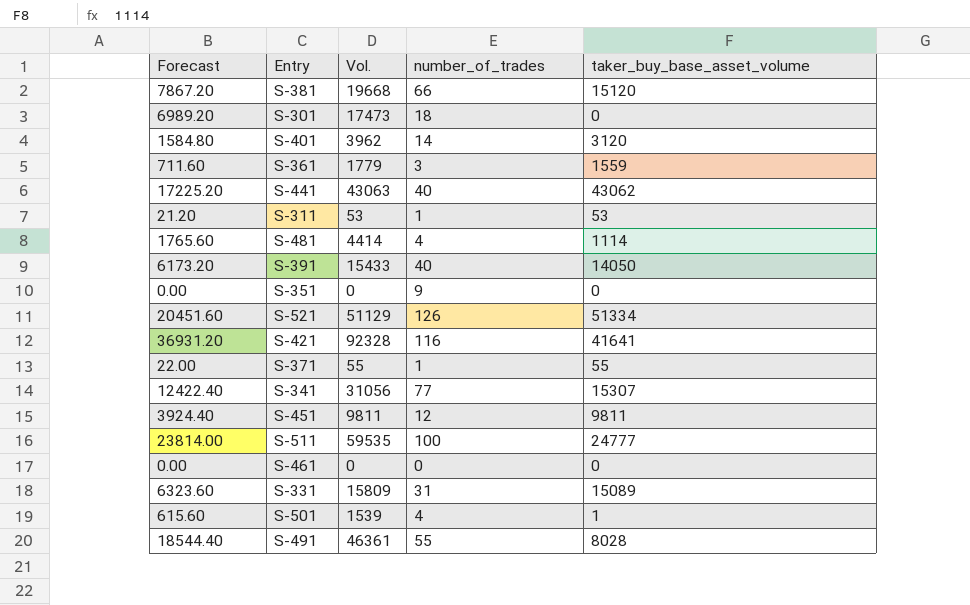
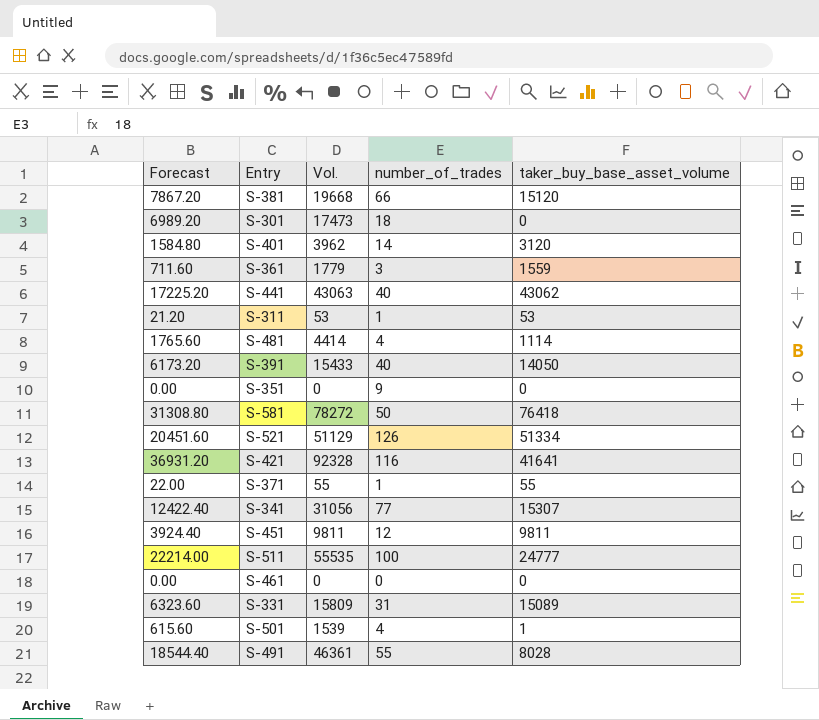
row S-581: none -> 31308.80 | 78272 | 50 | 76418
S-511 | Forecast: 23814.00 -> 22214.00
S-511 | Vol.: 59535 -> 55535

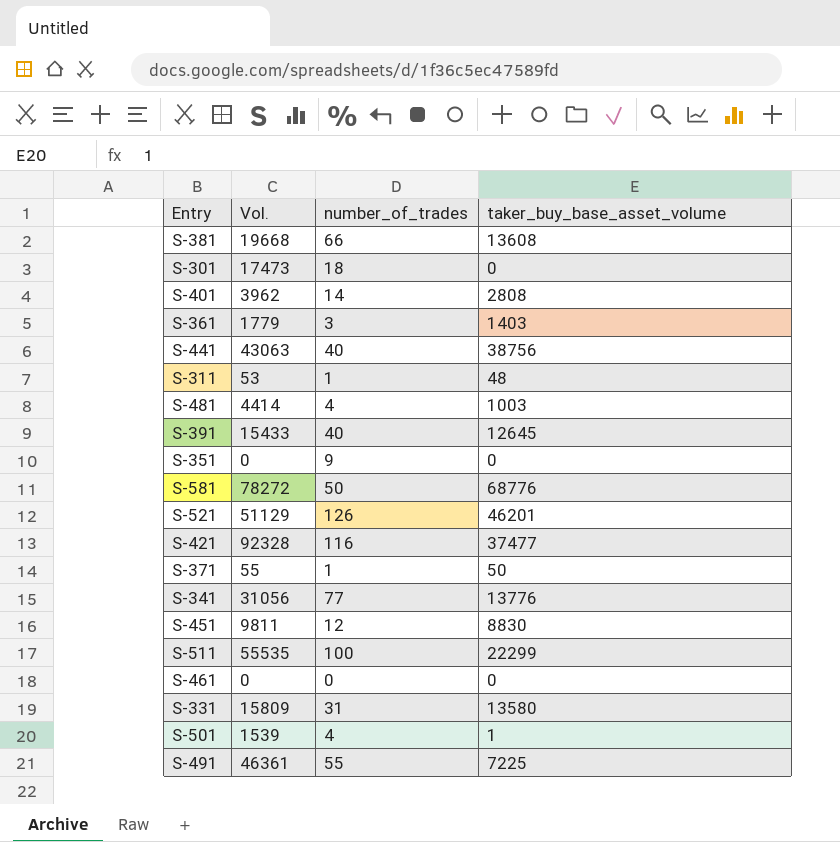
column Forecast | formula: [Vol.] * 0.4 -> none
S-381 | taker_buy_base_asset_volume: 15120 -> 13608
S-401 | taker_buy_base_asset_volume: 3120 -> 2808
S-361 | taker_buy_base_asset_volume: 1559 -> 1403
S-441 | taker_buy_base_asset_volume: 43062 -> 38756
S-311 | taker_buy_base_asset_volume: 53 -> 48
S-481 | taker_buy_base_asset_volume: 1114 -> 1003
S-391 | taker_buy_base_asset_volume: 14050 -> 12645
S-581 | taker_buy_base_asset_volume: 76418 -> 68776
S-521 | taker_buy_base_asset_volume: 51334 -> 46201
S-421 | taker_buy_base_asset_volume: 41641 -> 37477
S-371 | taker_buy_base_asset_volume: 55 -> 50
S-341 | taker_buy_base_asset_volume: 15307 -> 13776
S-451 | taker_buy_base_asset_volume: 9811 -> 8830
S-511 | taker_buy_base_asset_volume: 24777 -> 22299
S-331 | taker_buy_base_asset_volume: 15089 -> 13580
S-491 | taker_buy_base_asset_volume: 8028 -> 7225

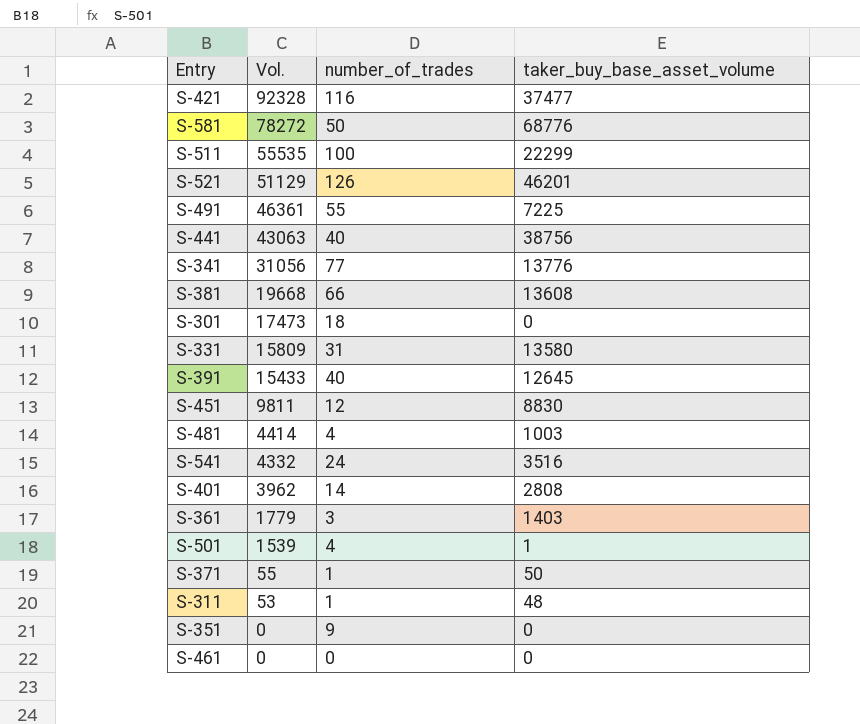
row order: none -> Vol. descending
row S-541: none -> 4332 | 24 | 3516

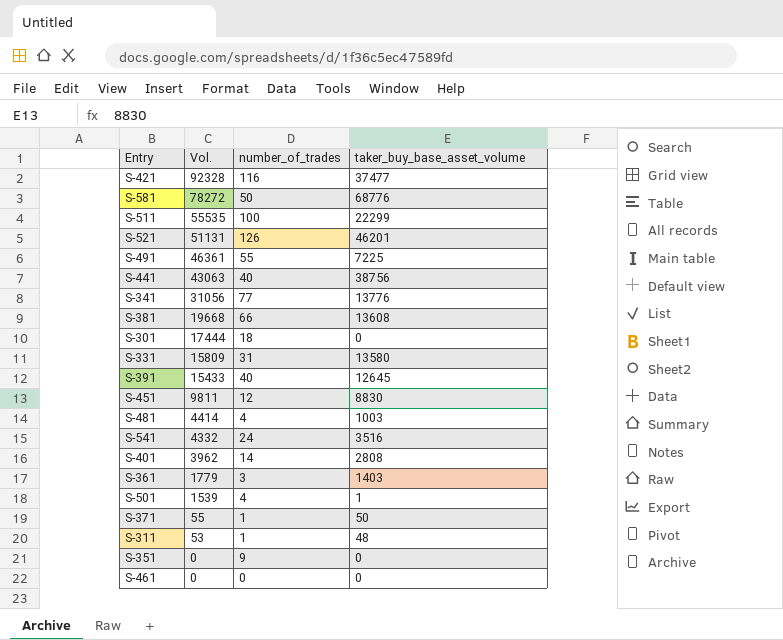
S-521 | Vol.: 51129 -> 51131
S-301 | Vol.: 17473 -> 17444

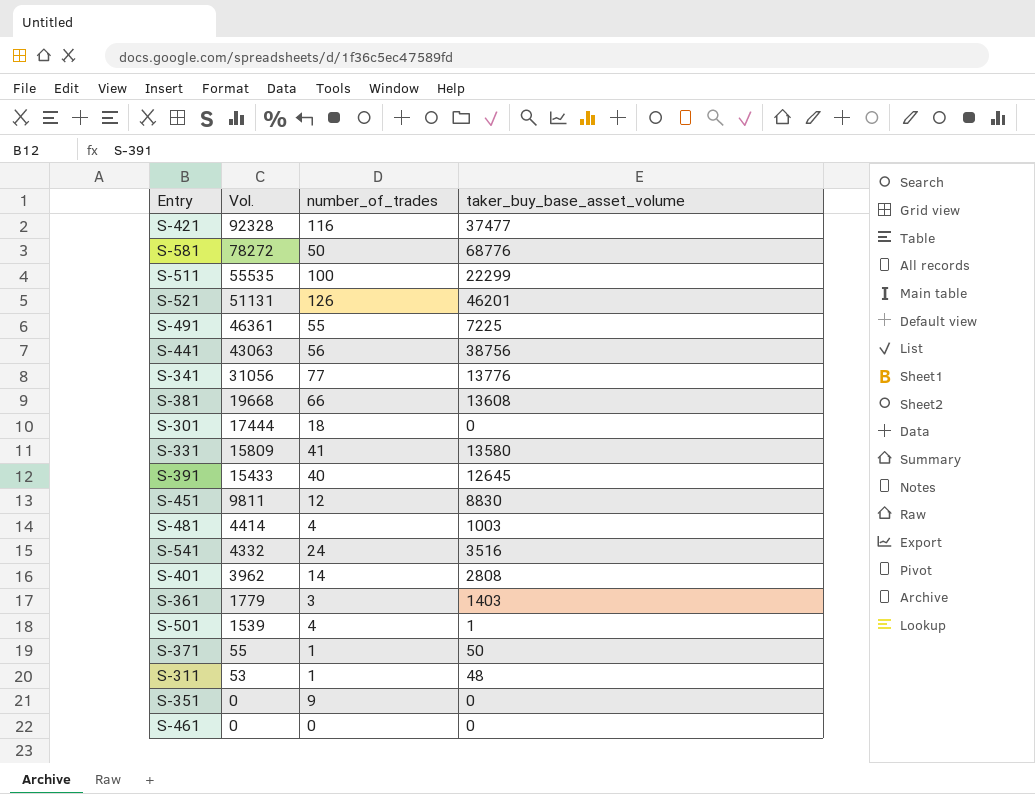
S-441 | number_of_trades: 40 -> 56
S-331 | number_of_trades: 31 -> 41

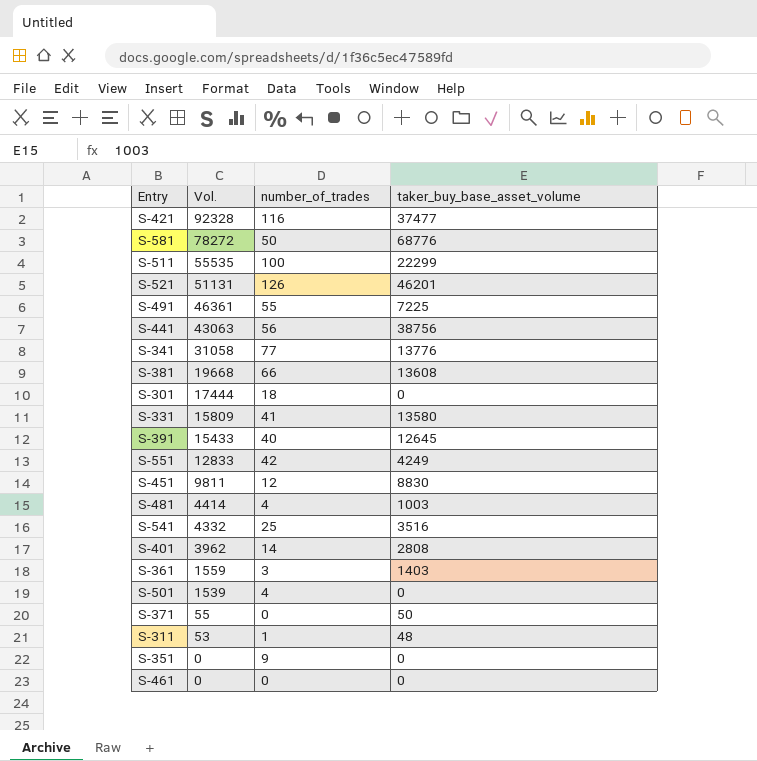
S-341 | Vol.: 31056 -> 31058
row S-551: none -> 12833 | 42 | 4249
S-541 | number_of_trades: 24 -> 25
S-361 | Vol.: 1779 -> 1559
S-501 | taker_buy_base_asset_volume: 1 -> 0
S-371 | number_of_trades: 1 -> 0

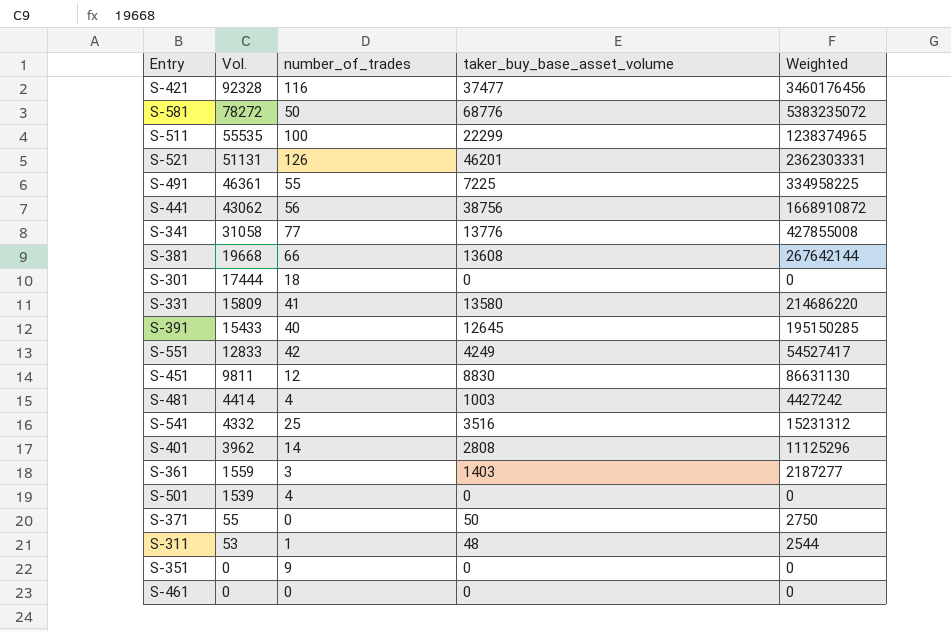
column Weighted | formula: none -> [Vol.] * [taker_buy_base_asset_volume]
S-441 | Vol.: 43063 -> 43062

